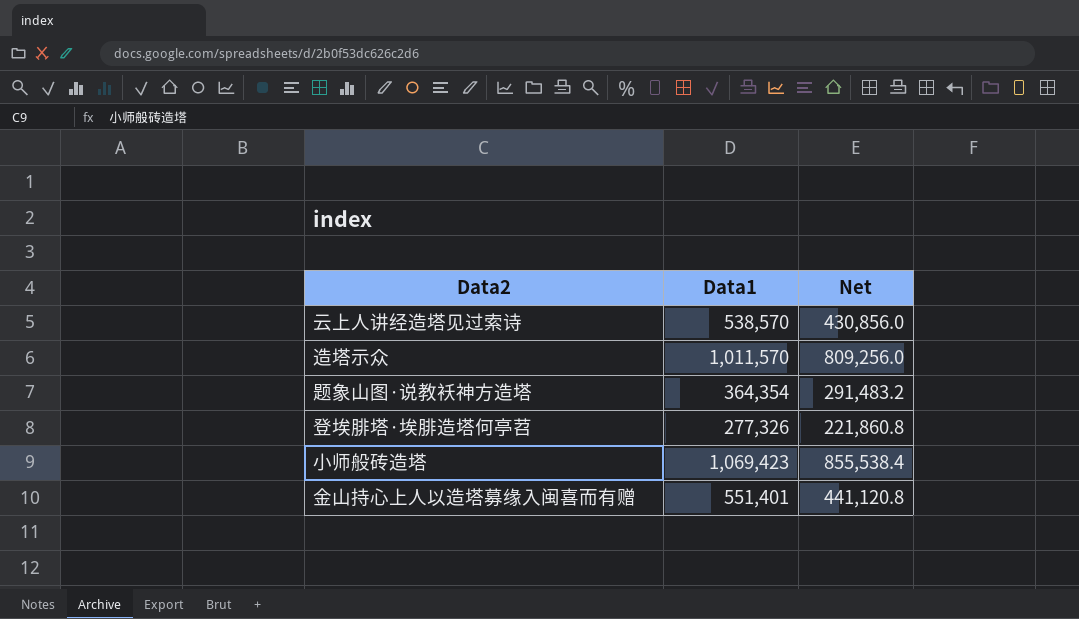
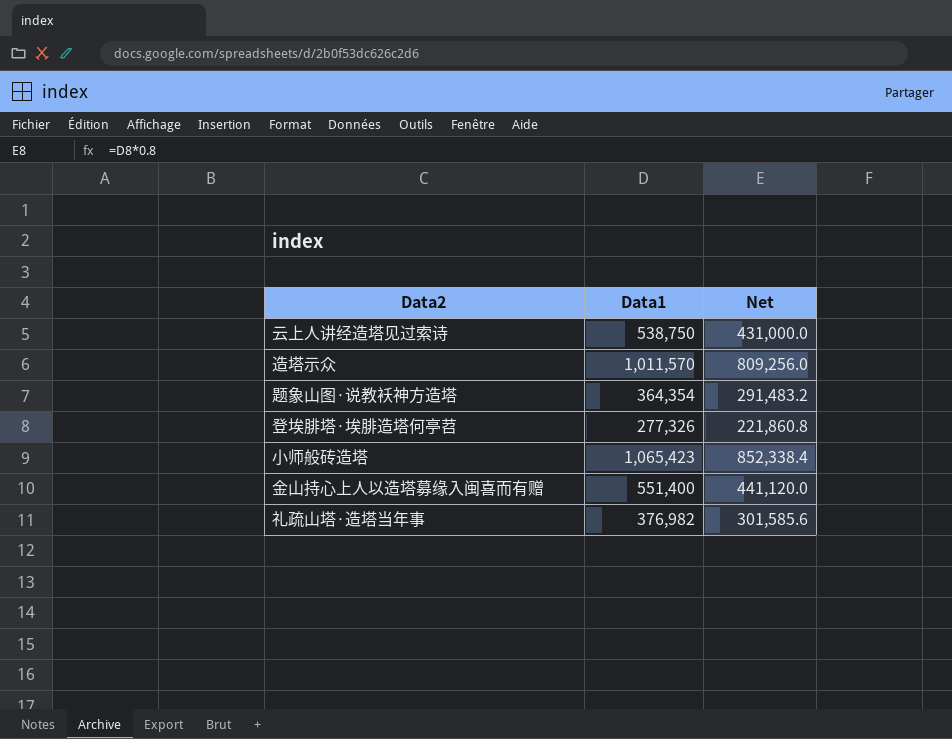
云上人讲经造塔见过索诗 | Data1: 538,570 -> 538,750
云上人讲经造塔见过索诗 | Net: 430,856.0 -> 431,000.0
小师般砖造塔 | Data1: 1,069,423 -> 1,065,423
小师般砖造塔 | Net: 855,538.4 -> 852,338.4
金山持心上人以造塔募缘入闽喜而有赠 | Data1: 551,401 -> 551,400
金山持心上人以造塔募缘入闽喜而有赠 | Net: 441,120.8 -> 441,120.0
row 礼疏山塔·造塔当年事: none -> 376,982 | 301,585.6

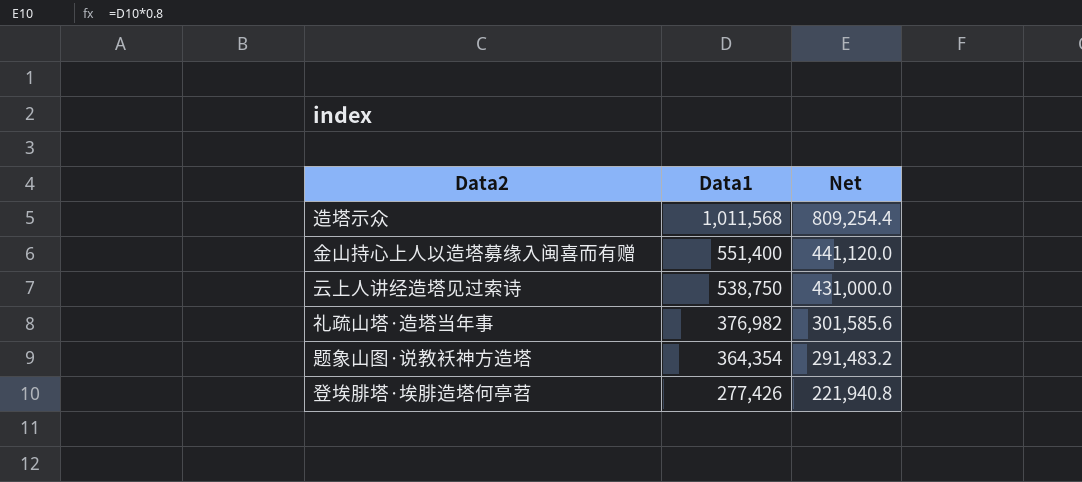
row order: none -> Data1 descending
row 小师般砖造塔: 1,065,423 | 852,338.4 -> none
造塔示众 | Data1: 1,011,570 -> 1,011,568
造塔示众 | Net: 809,256.0 -> 809,254.4
登埃腓塔·埃腓造塔何亭苕 | Data1: 277,326 -> 277,426
登埃腓塔·埃腓造塔何亭苕 | Net: 221,860.8 -> 221,940.8

